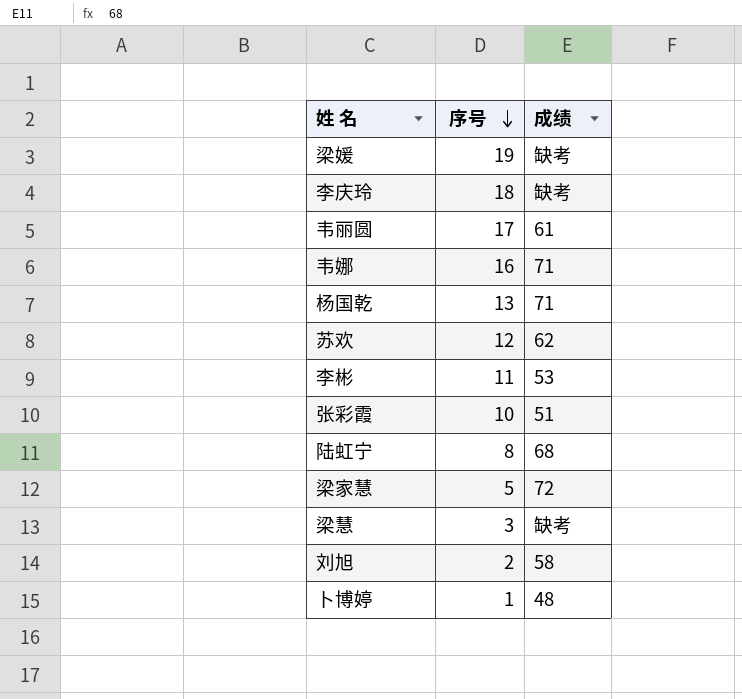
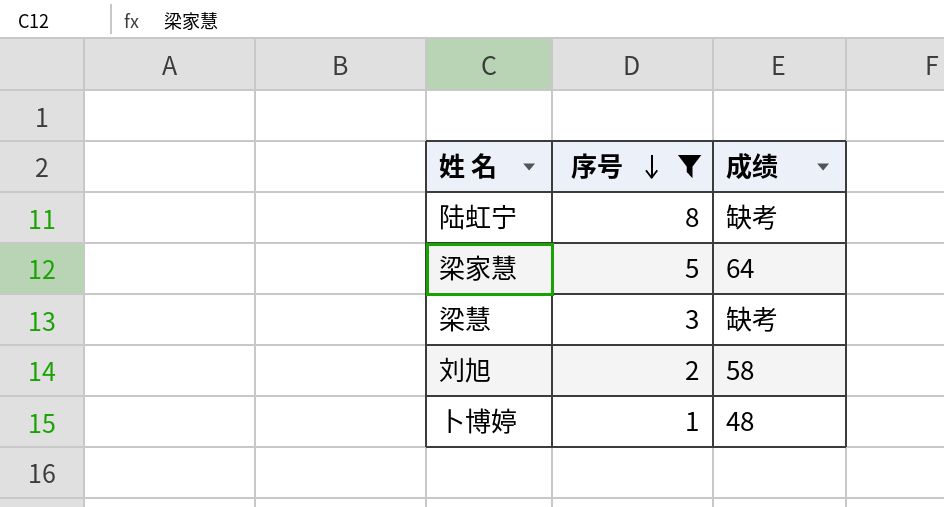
filter: none -> 序号 <= 8
陆虹宁 | 成绩: 68 -> 缺考
梁家慧 | 成绩: 72 -> 64

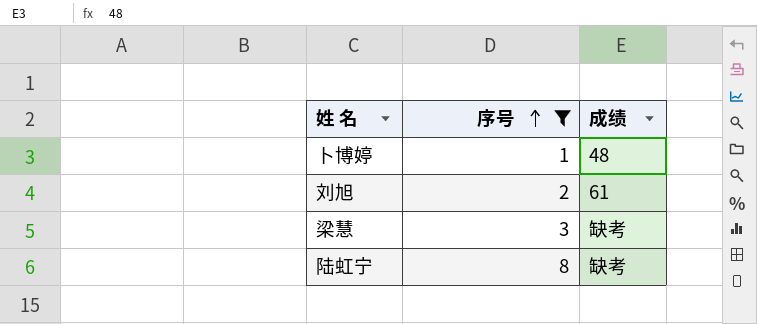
row order: 序号 descending -> 序号 ascending
row 梁家慧: 5 | 64 -> none
刘旭 | 成绩: 58 -> 61

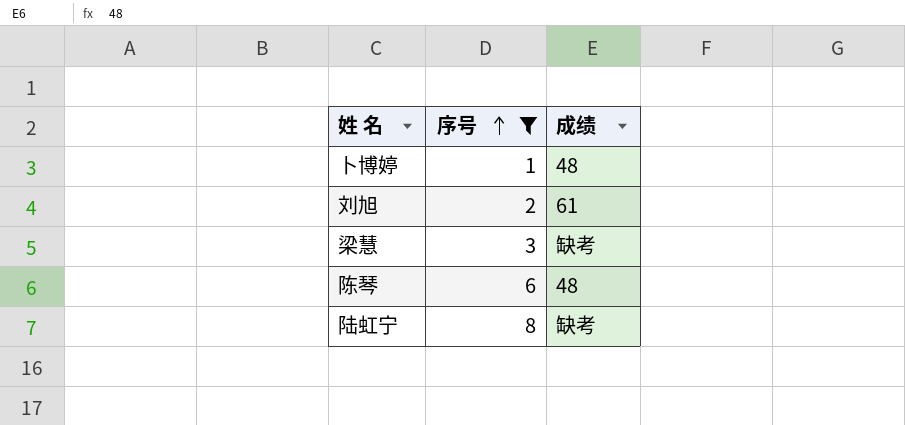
row 陈琴: none -> 6 | 48

